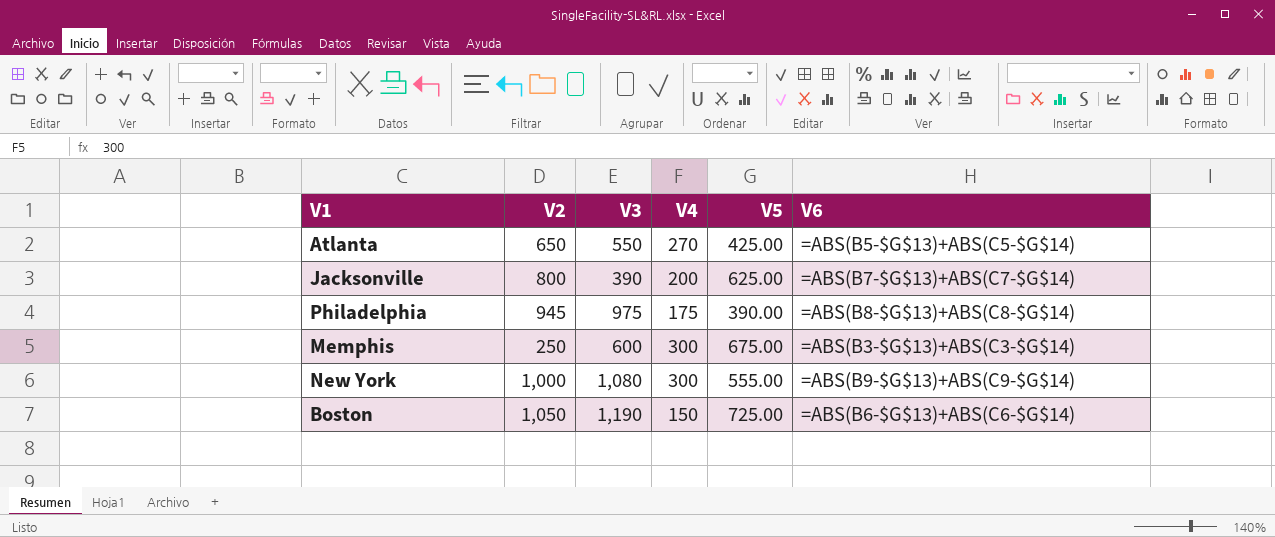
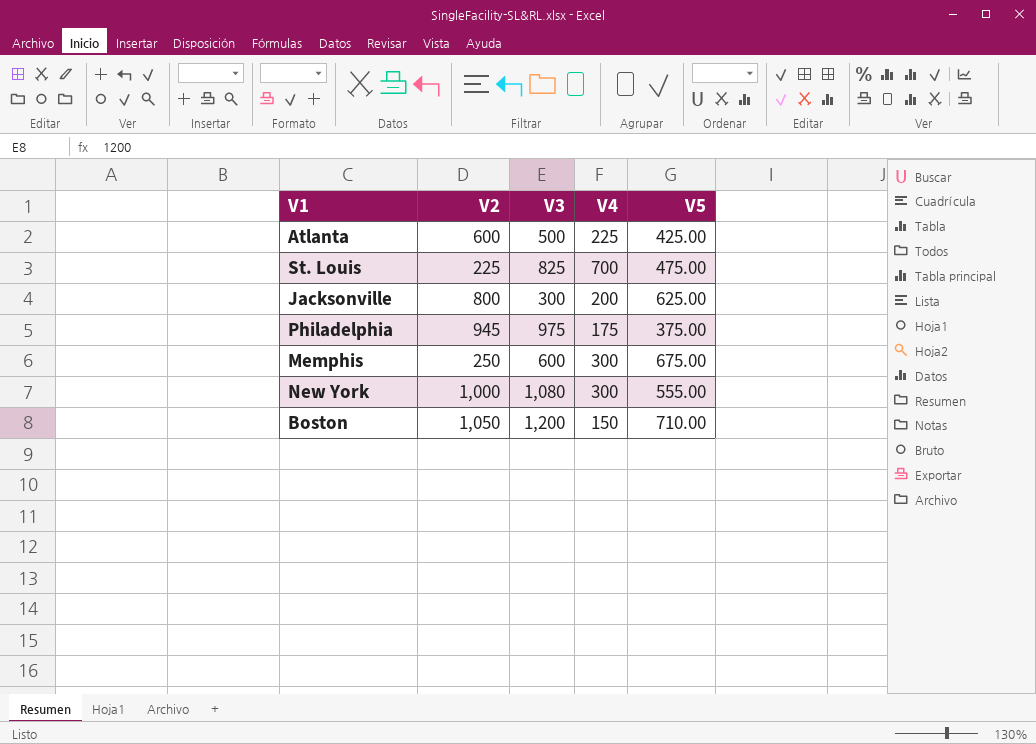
column V6 | position: 6 -> none
Atlanta | V2: 650 -> 600
Atlanta | V3: 550 -> 500
Atlanta | V4: 270 -> 225
row St. Louis: none -> 225 | 825 | 700 | 475.00
Jacksonville | V3: 390 -> 300
Philadelphia | V5: 390.00 -> 375.00
Boston | V3: 1,190 -> 1,200
Boston | V5: 725.00 -> 710.00

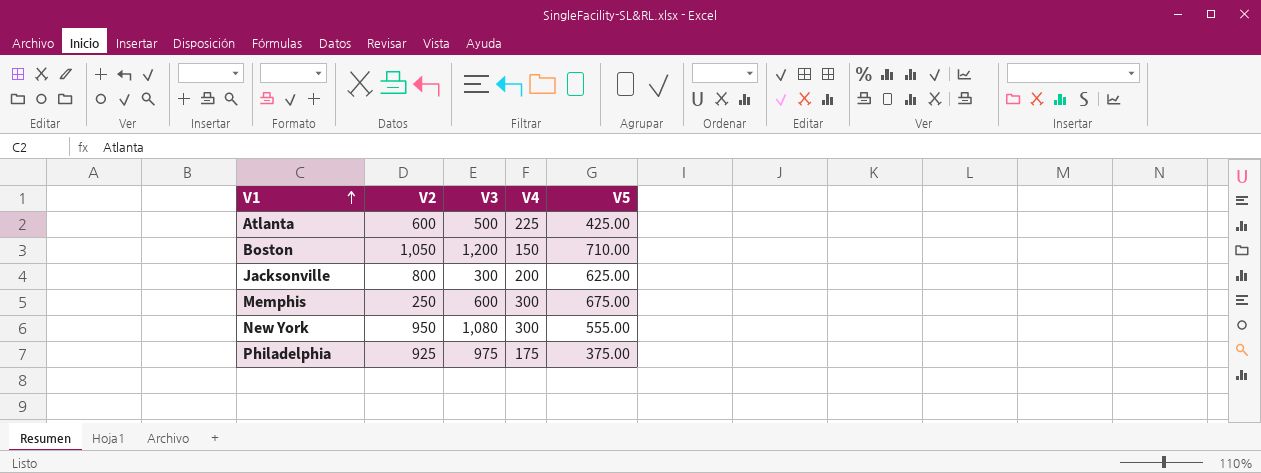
row order: none -> V1 ascending
row St. Louis: 225 | 825 | 700 | 475.00 -> none
New York | V2: 1,000 -> 950
Philadelphia | V2: 945 -> 925

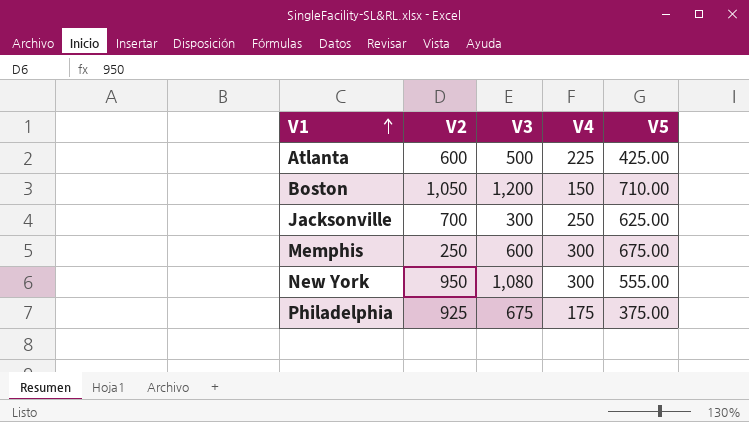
Jacksonville | V2: 800 -> 700
Jacksonville | V4: 200 -> 250
Philadelphia | V3: 975 -> 675

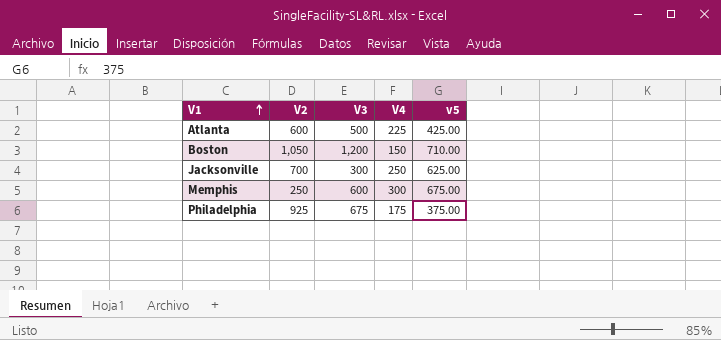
column name: V5 -> v5
row New York: 950 | 1,080 | 300 | 555.00 -> none

